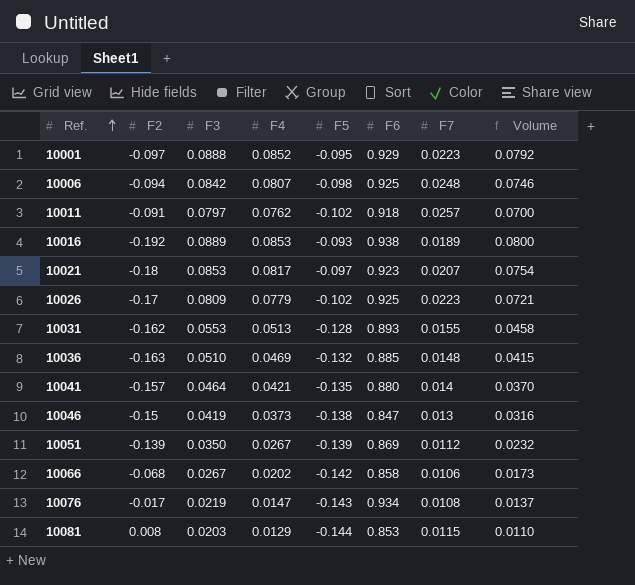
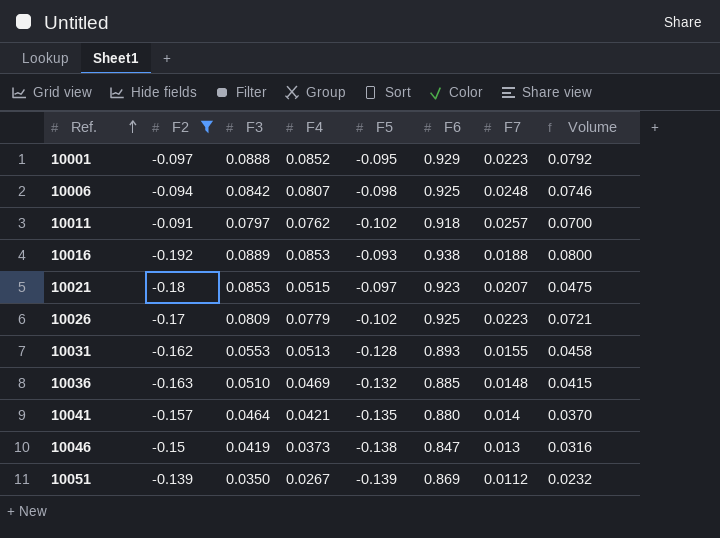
filter: none -> F2 <= -0.091
10016 | F7: 0.0189 -> 0.0188
10021 | F4: 0.0817 -> 0.0515
10021 | Volume: 0.0754 -> 0.0475

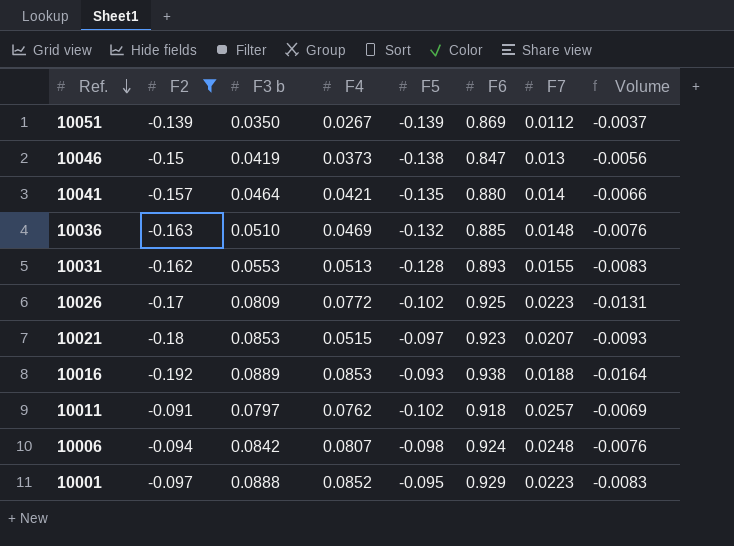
row order: Ref. ascending -> Ref. descending
column name: F3 -> F3 b
column Volume | formula: [F4] * [F6] -> [F2] * [F4]
10026 | F4: 0.0779 -> 0.0772
10006 | F6: 0.925 -> 0.924

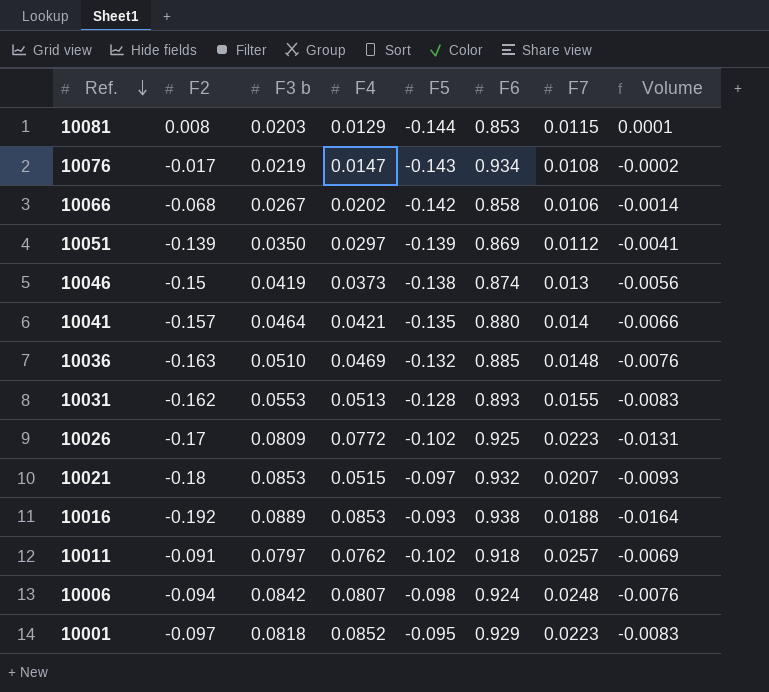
filter: F2 <= -0.091 -> none
10051 | F4: 0.0267 -> 0.0297
10051 | Volume: -0.0037 -> -0.0041
10046 | F6: 0.847 -> 0.874
10021 | F6: 0.923 -> 0.932
10001 | F3 b: 0.0888 -> 0.0818

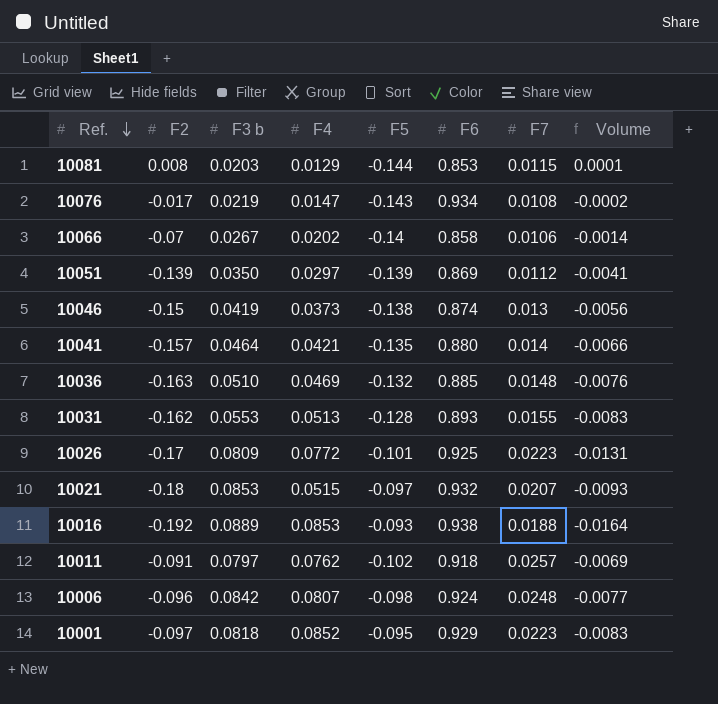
10066 | F2: -0.068 -> -0.07
10066 | F5: -0.142 -> -0.14
10026 | F5: -0.102 -> -0.101
10006 | F2: -0.094 -> -0.096
10006 | Volume: -0.0076 -> -0.0077

